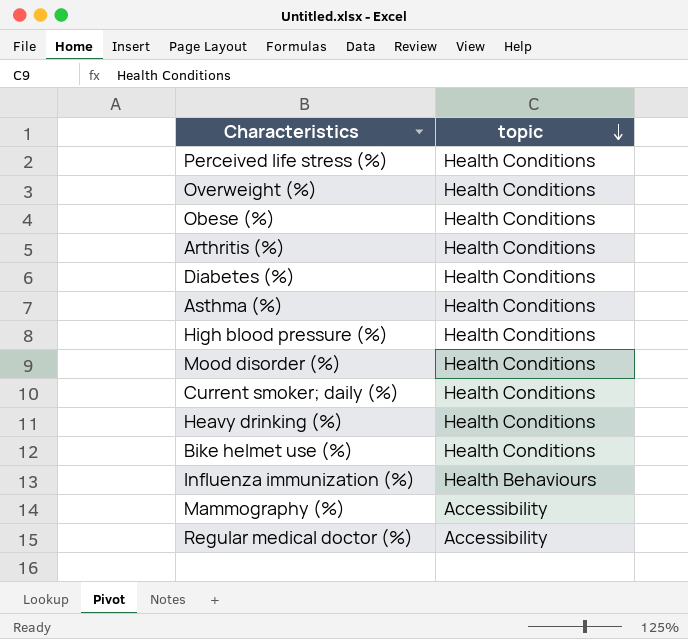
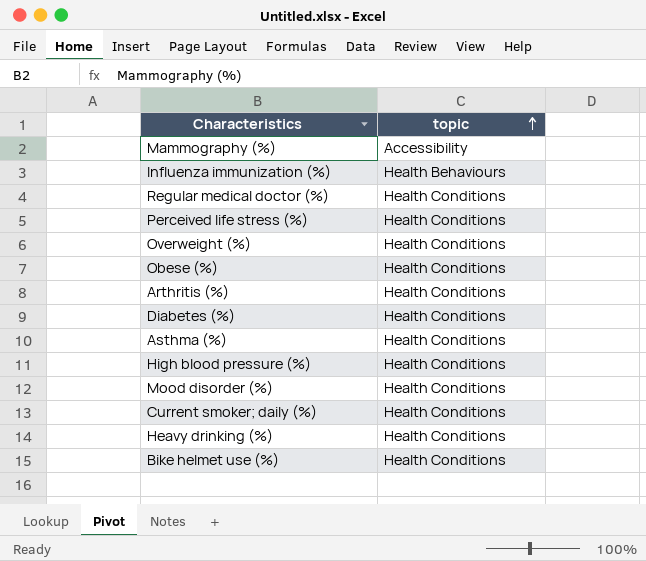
row order: topic descending -> topic ascending
Regular medical doctor (%) | topic: Accessibility -> Health Conditions

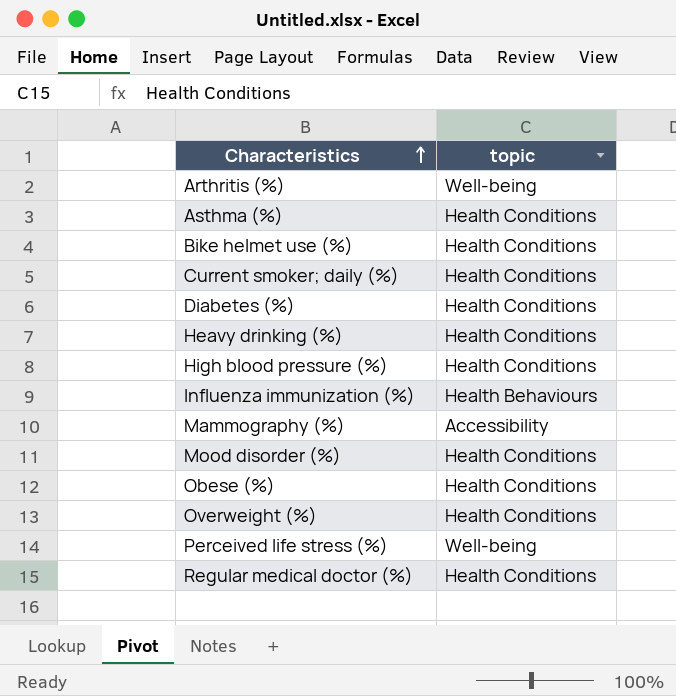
row order: topic ascending -> Characteristics ascending
Arthritis (%) | topic: Health Conditions -> Well-being
Perceived life stress (%) | topic: Health Conditions -> Well-being

